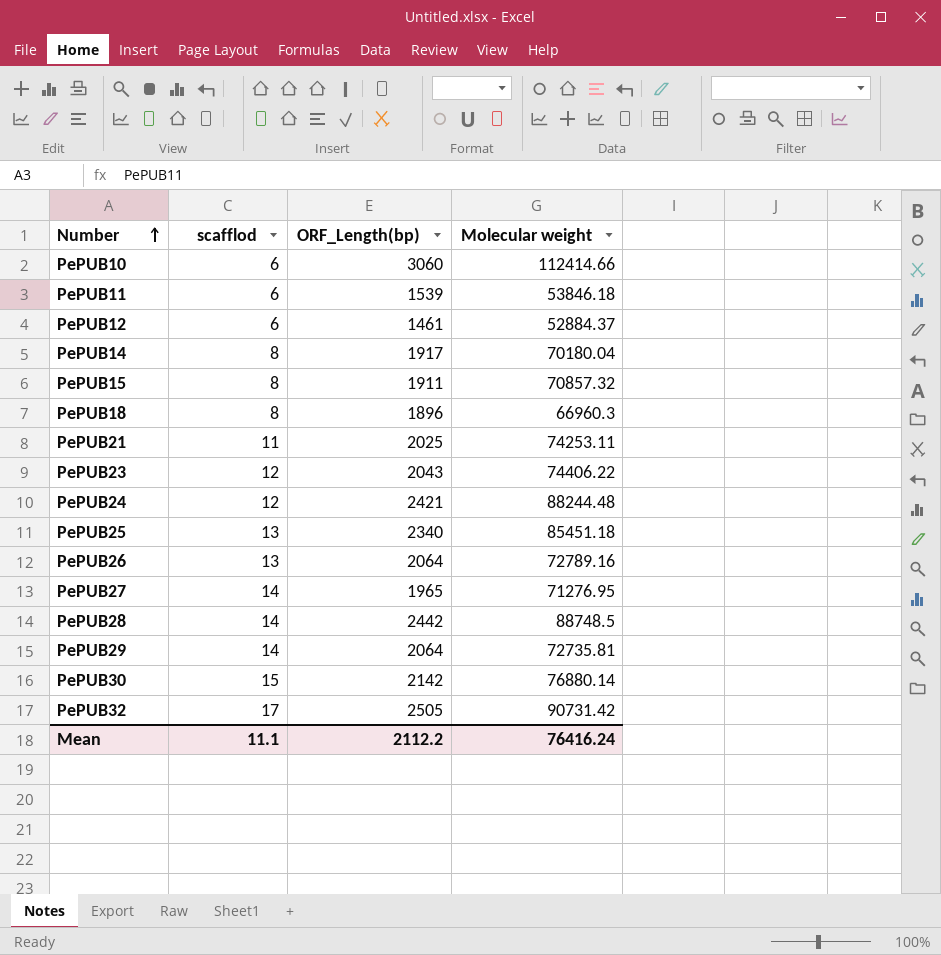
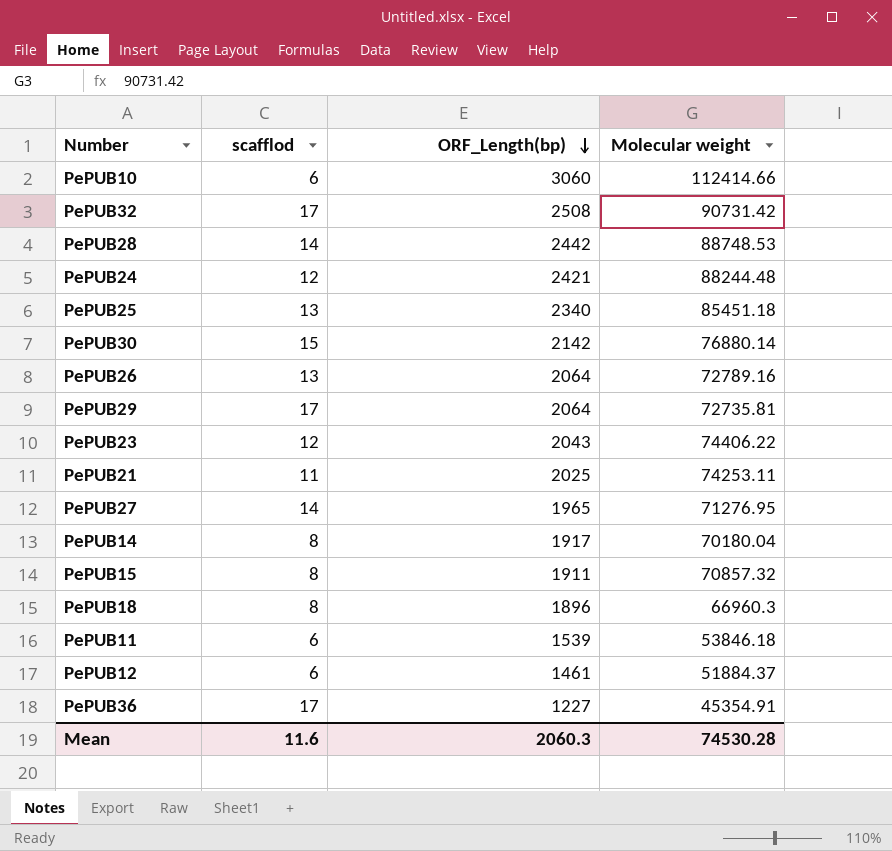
row order: Number ascending -> ORF_Length(bp) descending
PePUB32 | ORF_Length(bp): 2505 -> 2508
PePUB28 | Molecular weight: 88748.5 -> 88748.53
PePUB29 | scafflod: 14 -> 17
PePUB12 | Molecular weight: 52884.37 -> 51884.37
row PePUB36: none -> 17 | 1227 | 45354.91
Mean | scafflod: 11.1 -> 11.6
Mean | ORF_Length(bp): 2112.2 -> 2060.3
Mean | Molecular weight: 76416.24 -> 74530.28

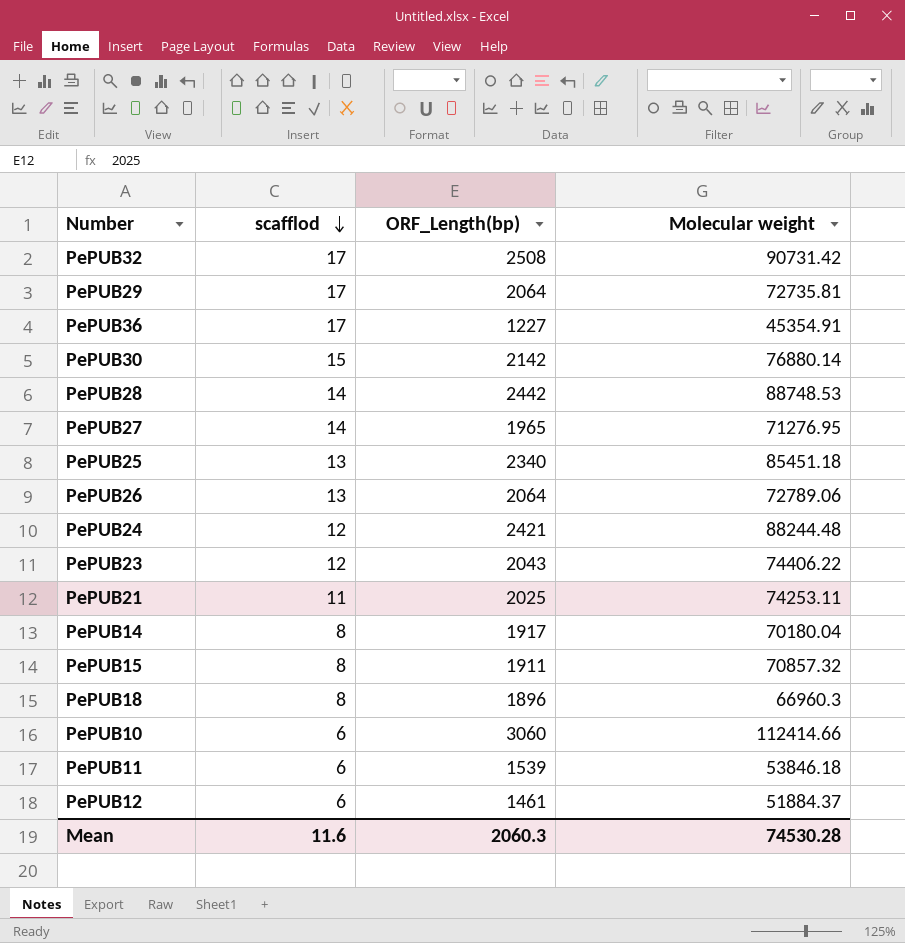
row order: ORF_Length(bp) descending -> scafflod descending
PePUB26 | Molecular weight: 72789.16 -> 72789.06

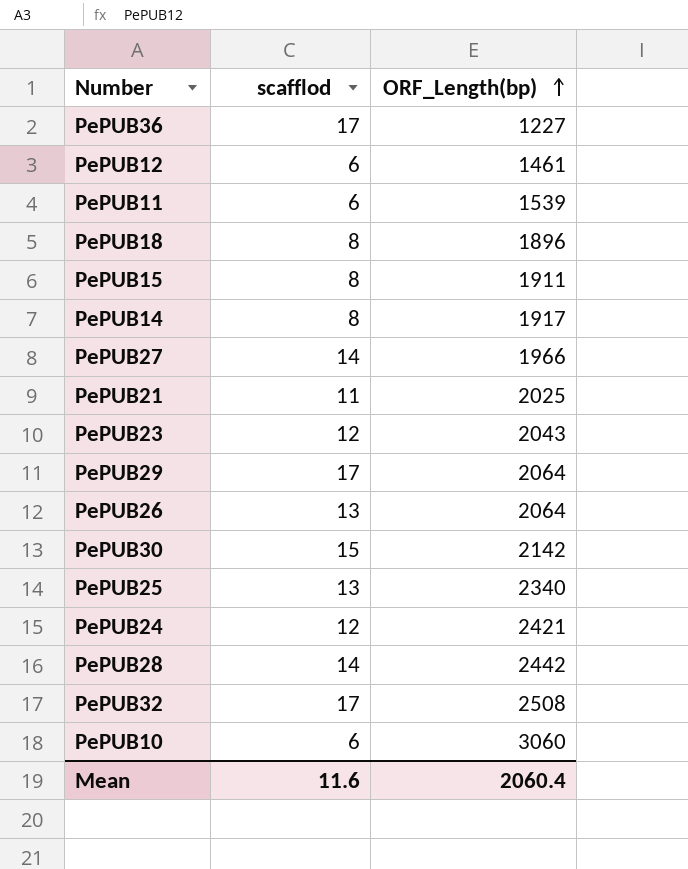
row order: scafflod descending -> ORF_Length(bp) ascending
column Molecular weight | position: 4 -> none
PePUB27 | ORF_Length(bp): 1965 -> 1966
Mean | ORF_Length(bp): 2060.3 -> 2060.4

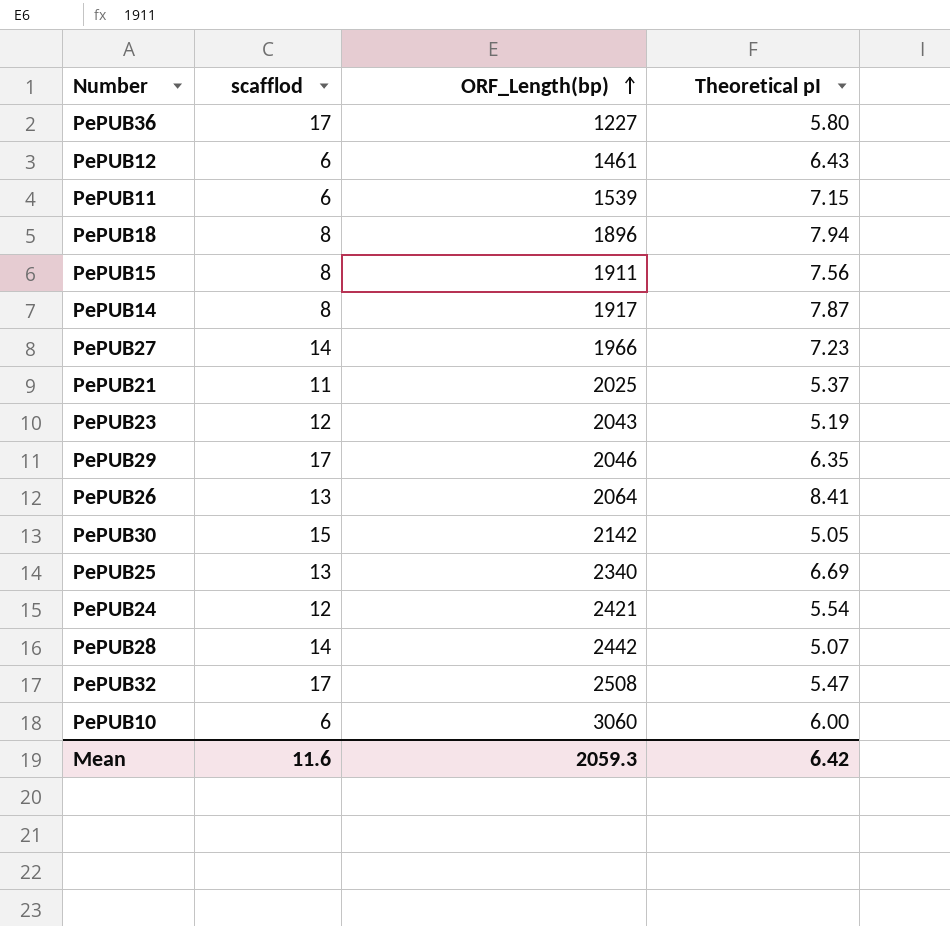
column Theoretical pI | position: none -> 4
PePUB29 | ORF_Length(bp): 2064 -> 2046
Mean | ORF_Length(bp): 2060.4 -> 2059.3

